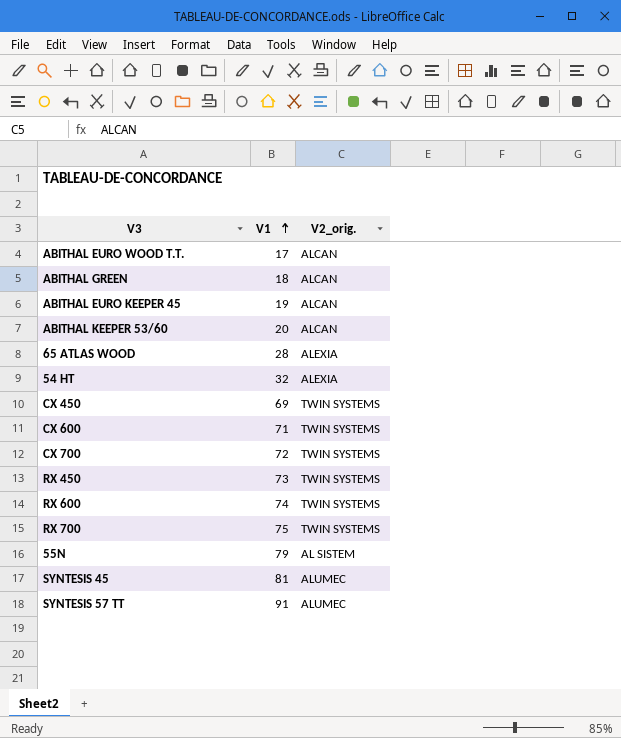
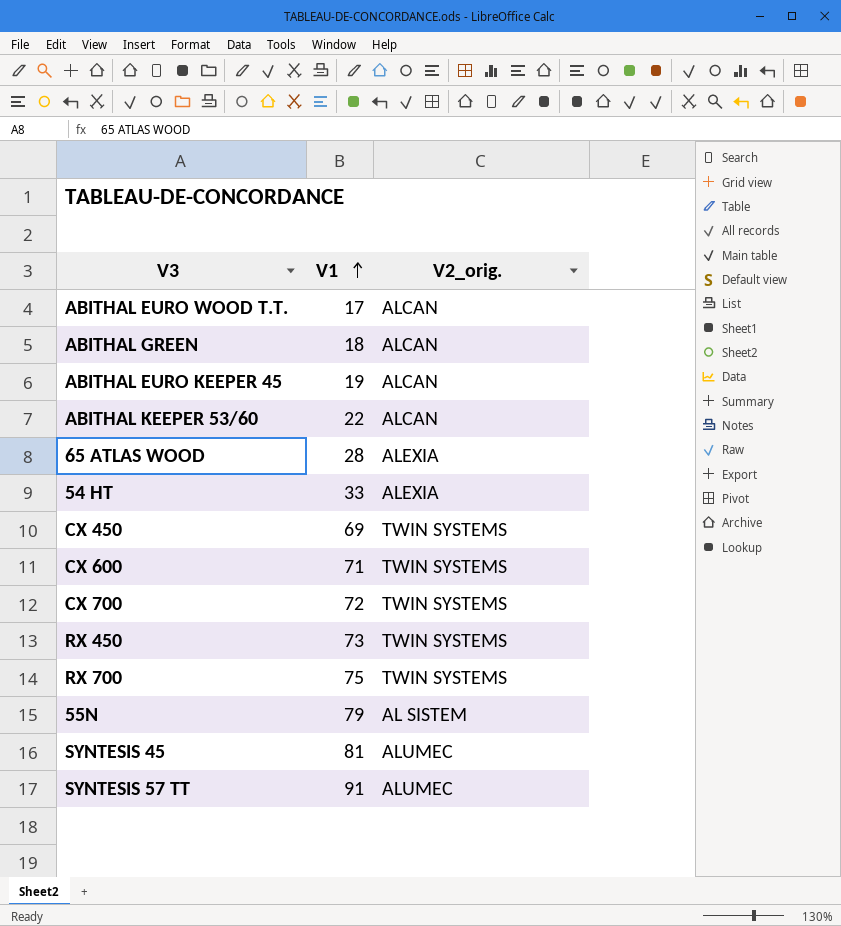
row RX 600: 74 | TWIN SYSTEMS -> none
ABITHAL KEEPER 53/60 | V1: 20 -> 22
54 HT | V1: 32 -> 33

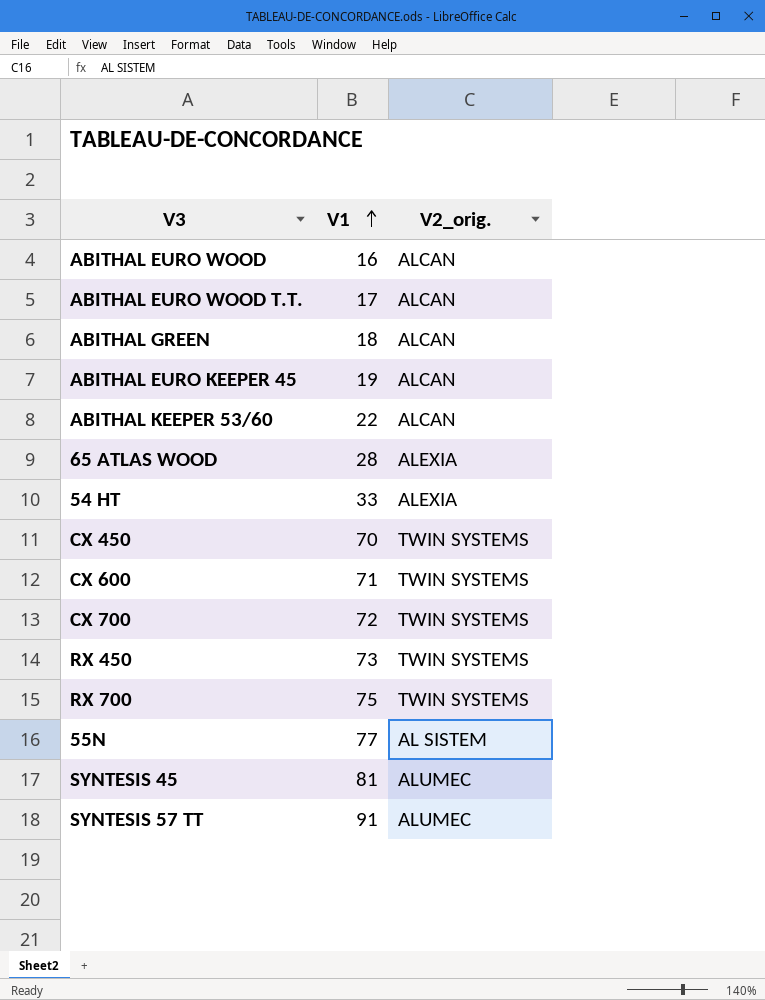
row ABITHAL EURO WOOD: none -> 16 | ALCAN
CX 450 | V1: 69 -> 70
55N | V1: 79 -> 77

